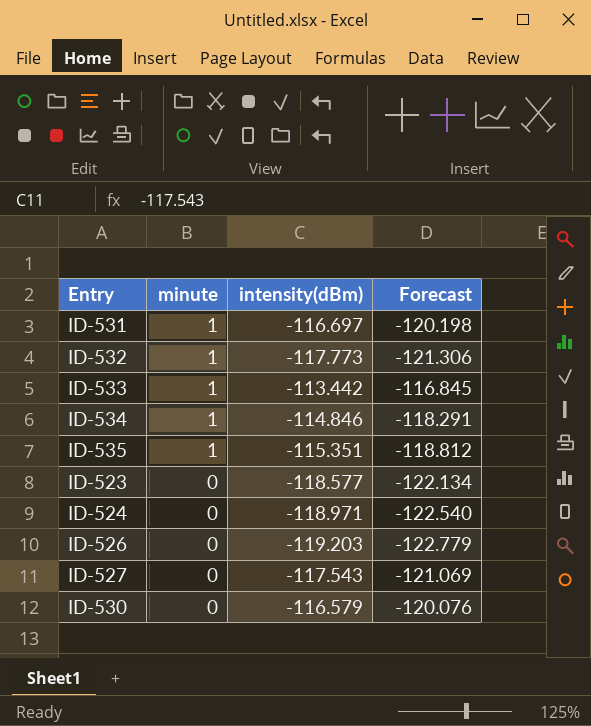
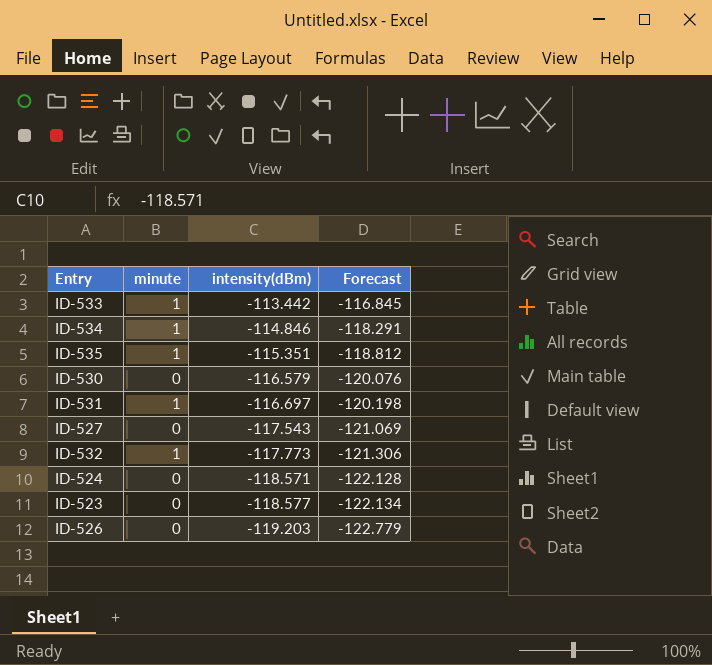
row order: minute descending -> intensity(dBm) descending
ID-524 | intensity(dBm): -118.971 -> -118.571
ID-524 | Forecast: -122.540 -> -122.128

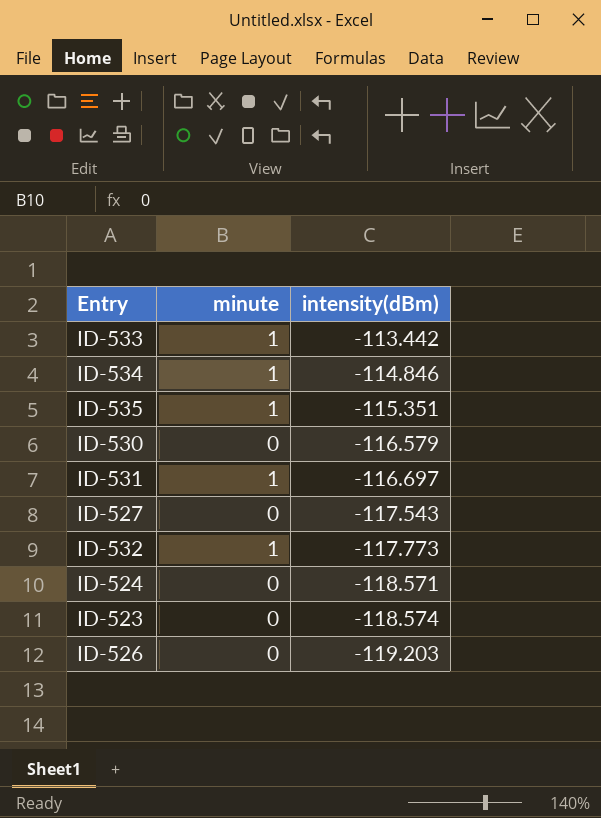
column Forecast | formula: [intensity(dBm)] * 1.03 -> none
ID-523 | intensity(dBm): -118.577 -> -118.574

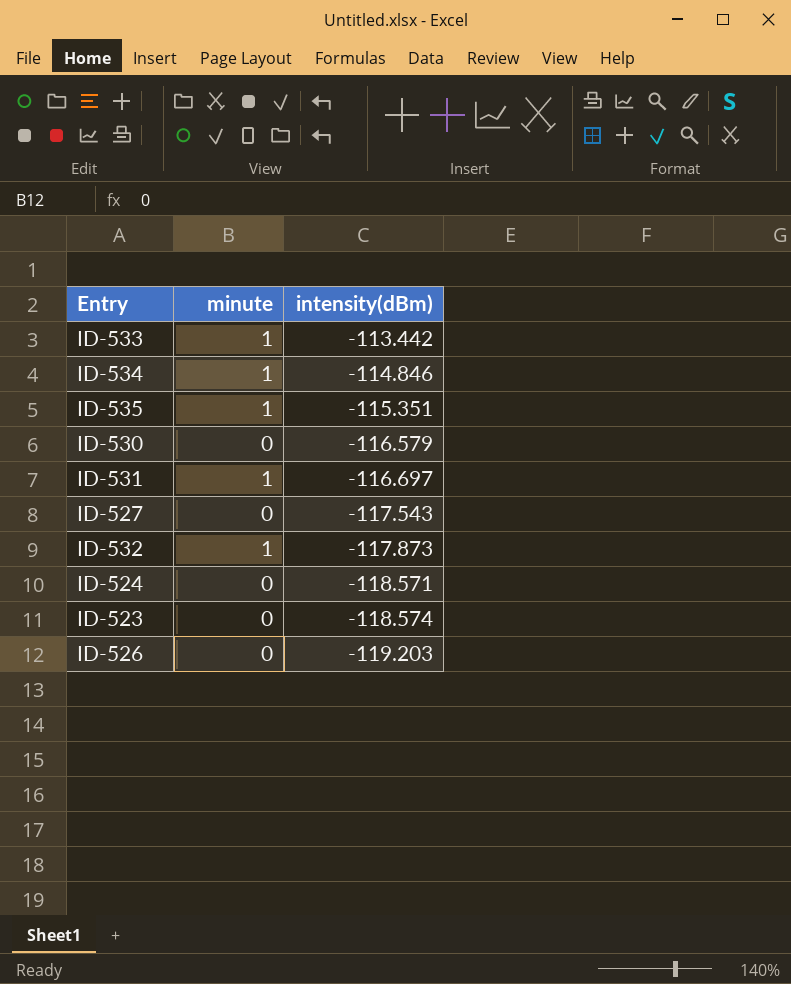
ID-532 | intensity(dBm): -117.773 -> -117.873

